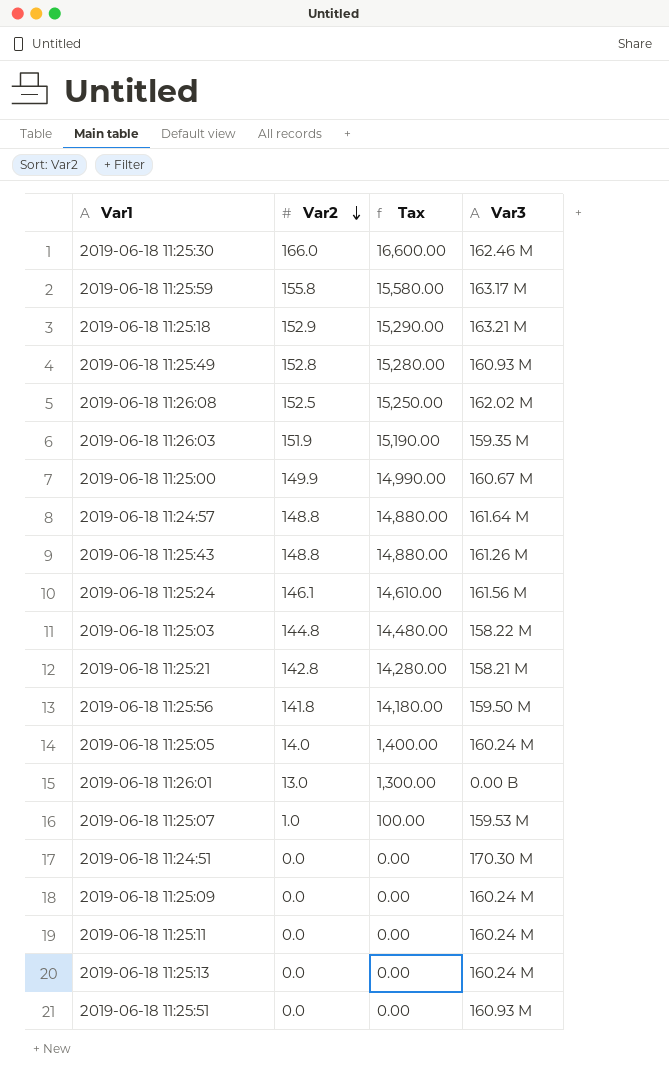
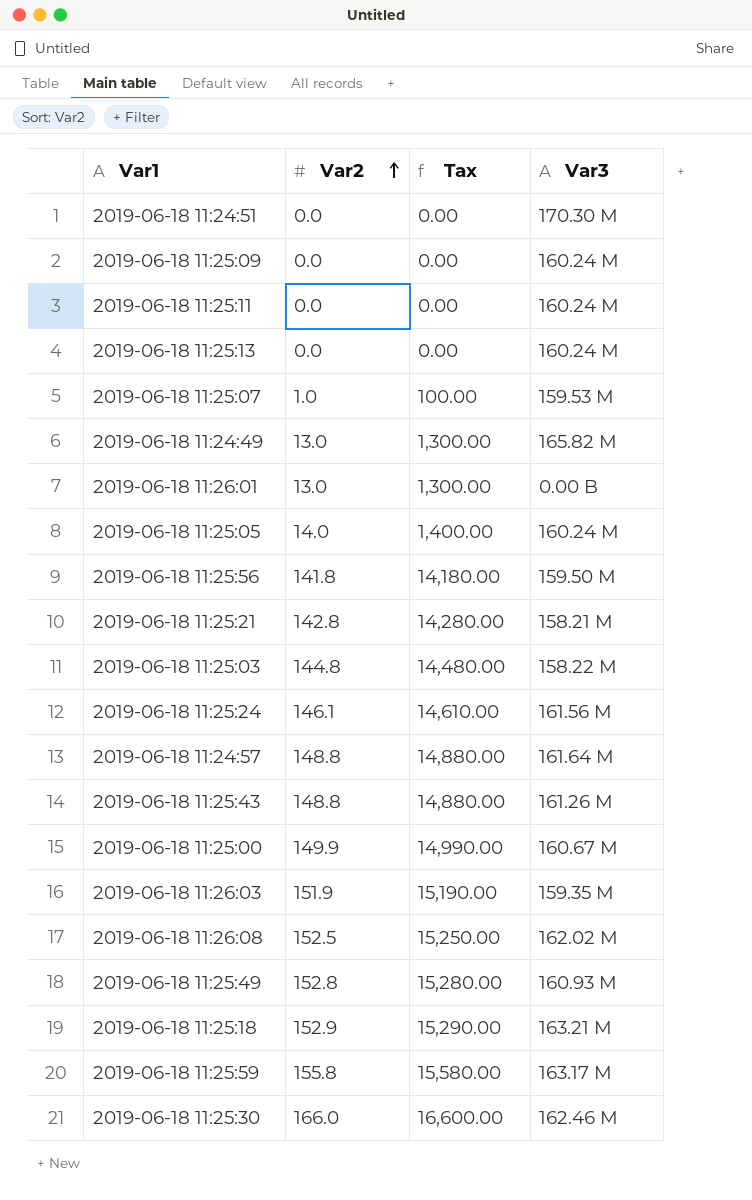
row order: Var2 descending -> Var2 ascending
row 2019-06-18 11:25:51: 0.0 | 0.00 | 160.93 M -> none
row 2019-06-18 11:24:49: none -> 13.0 | 1,300.00 | 165.82 M

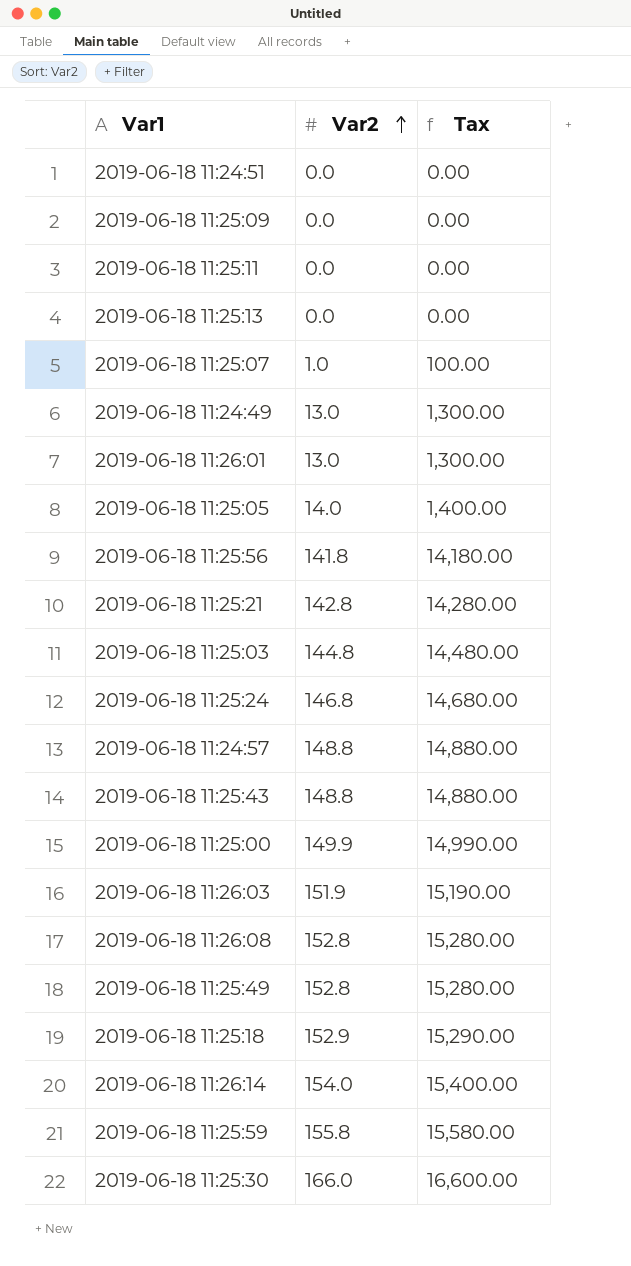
column Var3 | position: 4 -> none
2019-06-18 11:25:24 | Var2: 146.1 -> 146.8
2019-06-18 11:25:24 | Tax: 14,610.00 -> 14,680.00
2019-06-18 11:26:08 | Var2: 152.5 -> 152.8
2019-06-18 11:26:08 | Tax: 15,250.00 -> 15,280.00
row 2019-06-18 11:26:14: none -> 154.0 | 15,400.00

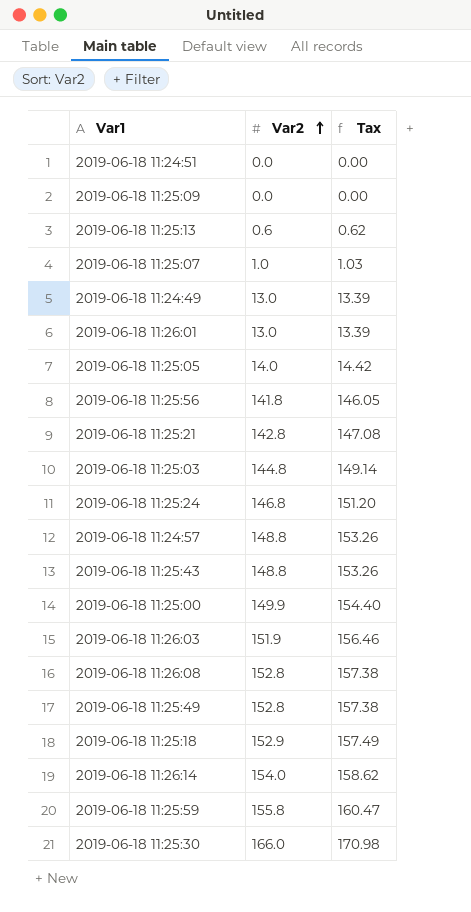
column Tax | formula: [Var2] * 100 -> [Var2] * 1.03
row 2019-06-18 11:25:11: 0.0 | 0.00 -> none
2019-06-18 11:25:13 | Var2: 0.0 -> 0.6

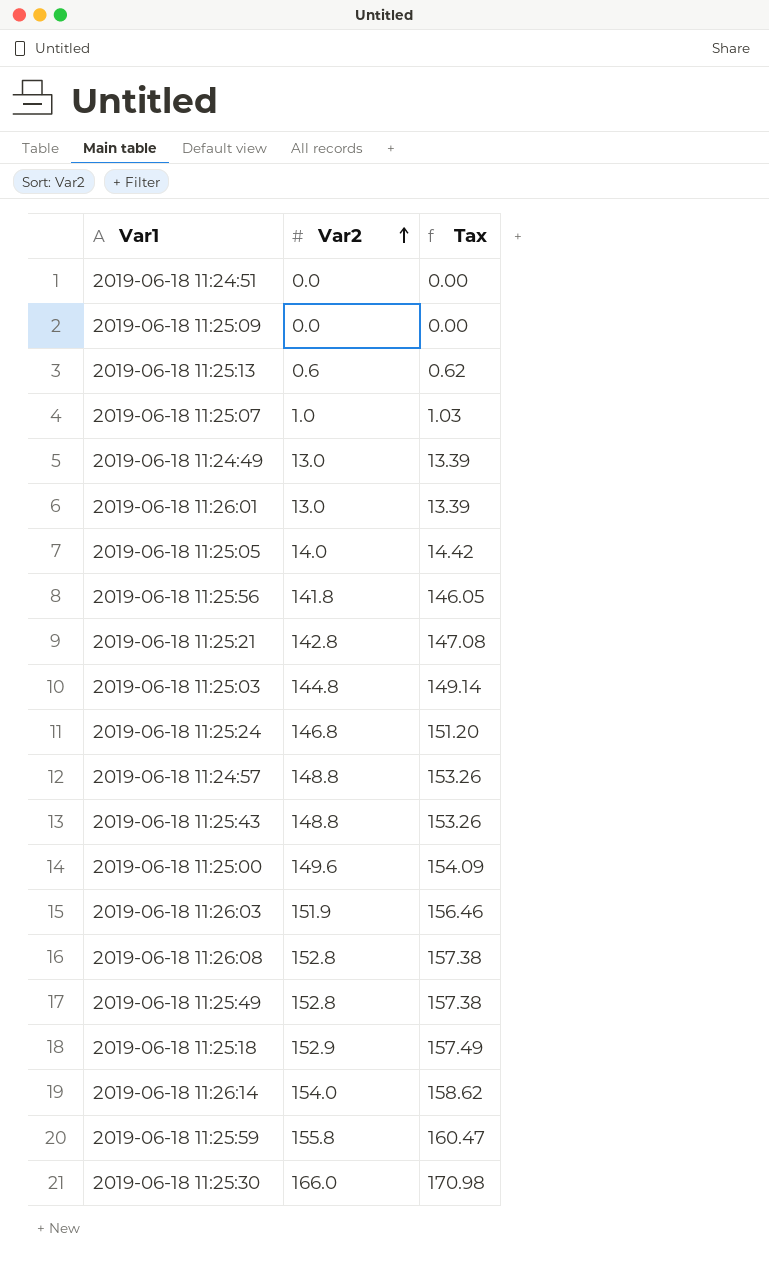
2019-06-18 11:25:00 | Var2: 149.9 -> 149.6
2019-06-18 11:25:00 | Tax: 154.40 -> 154.09

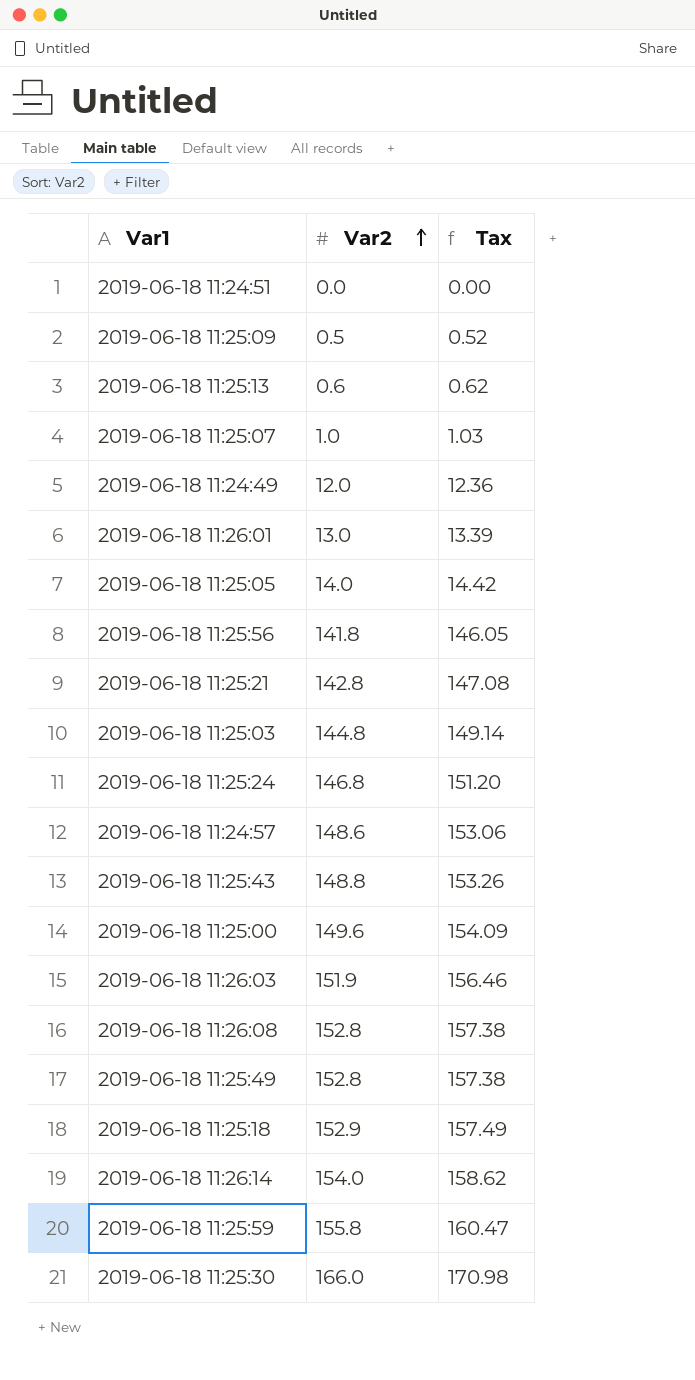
2019-06-18 11:25:09 | Var2: 0.0 -> 0.5
2019-06-18 11:25:09 | Tax: 0.00 -> 0.52
2019-06-18 11:24:49 | Var2: 13.0 -> 12.0
2019-06-18 11:24:49 | Tax: 13.39 -> 12.36
2019-06-18 11:24:57 | Var2: 148.8 -> 148.6
2019-06-18 11:24:57 | Tax: 153.26 -> 153.06

